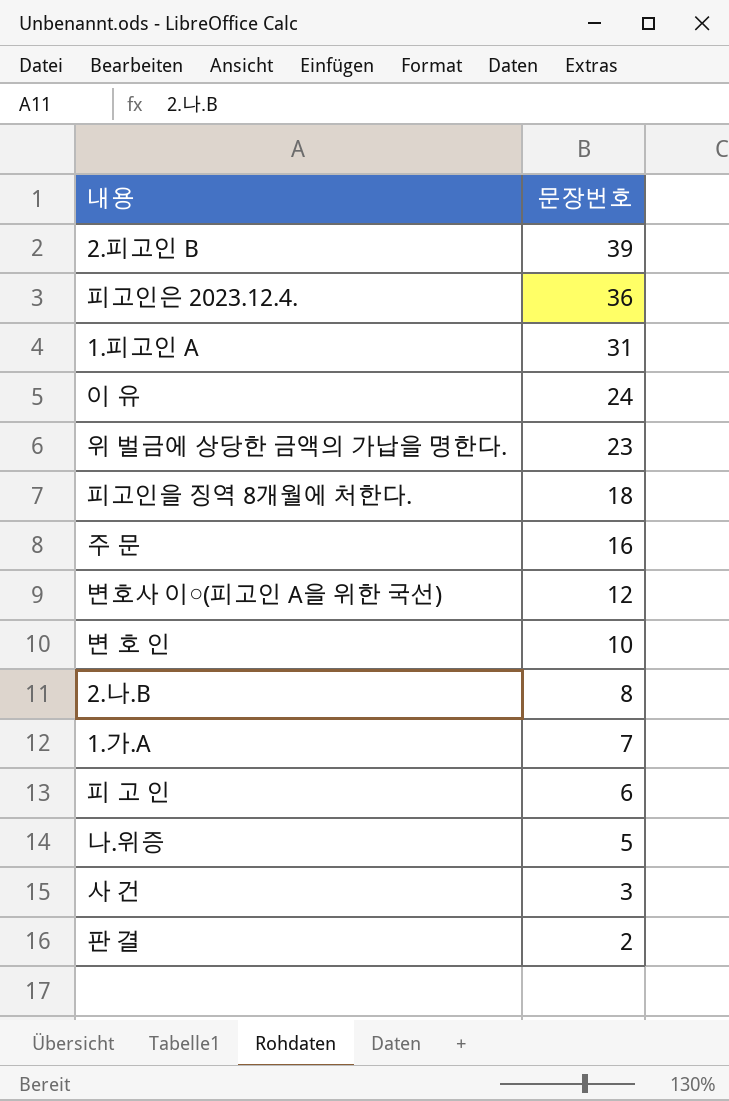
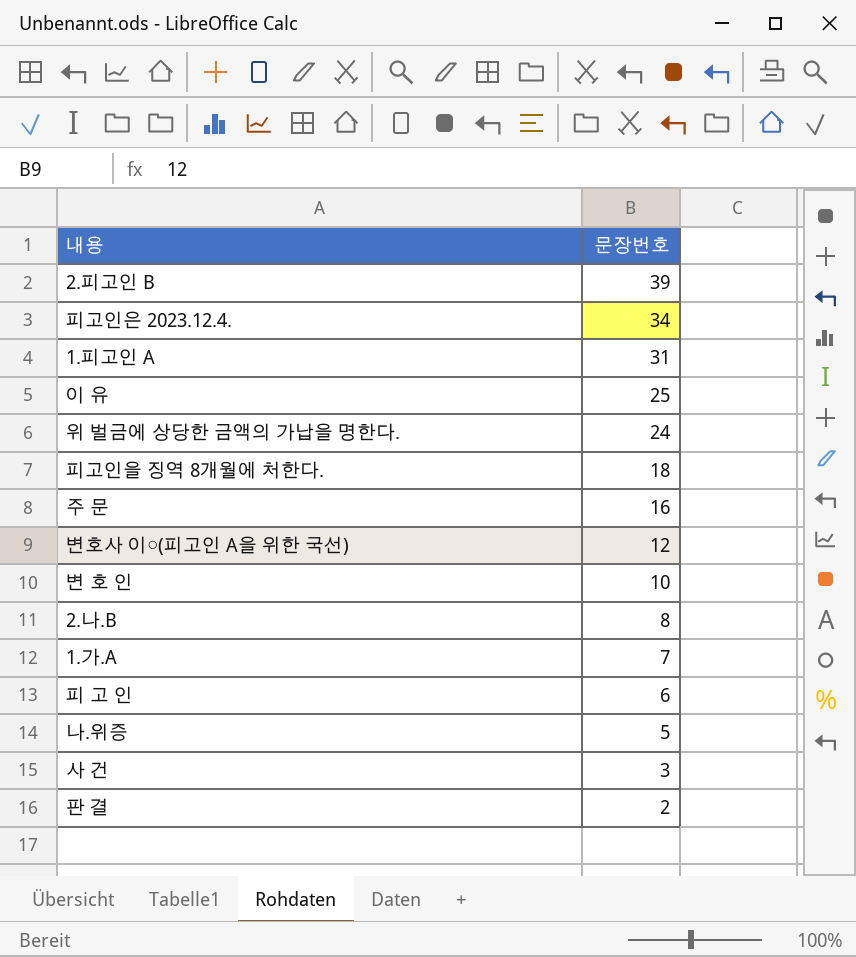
피고인은 2023.12.4. | 문장번호: 36 -> 34
이 유 | 문장번호: 24 -> 25
위 벌금에 상당한 금액의 가납을 명한다. | 문장번호: 23 -> 24

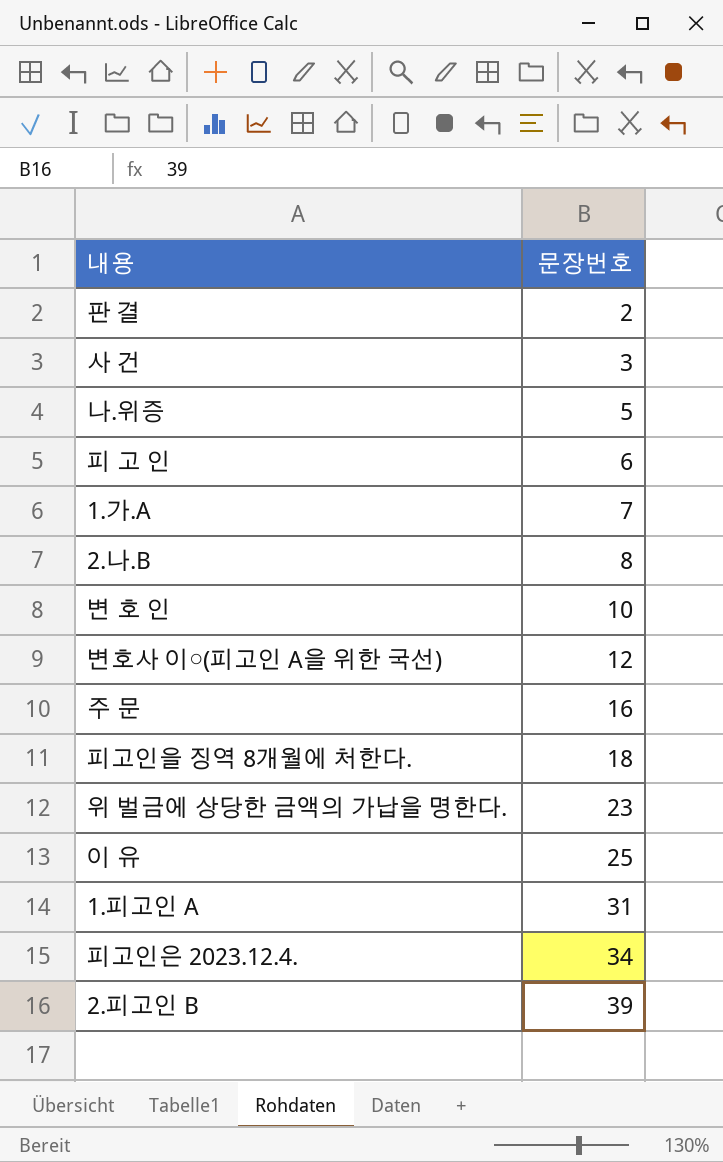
row order: 문장번호 descending -> 문장번호 ascending
위 벌금에 상당한 금액의 가납을 명한다. | 문장번호: 24 -> 23

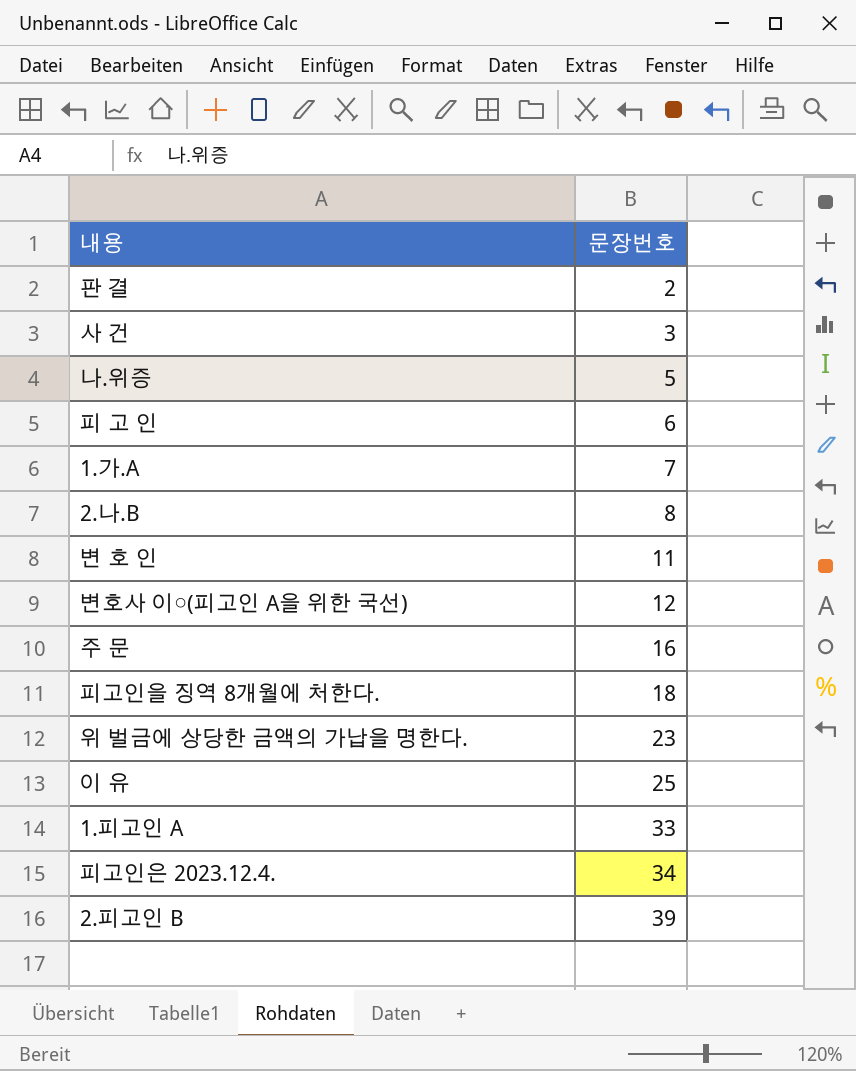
변 호 인 | 문장번호: 10 -> 11
1.피고인 A | 문장번호: 31 -> 33

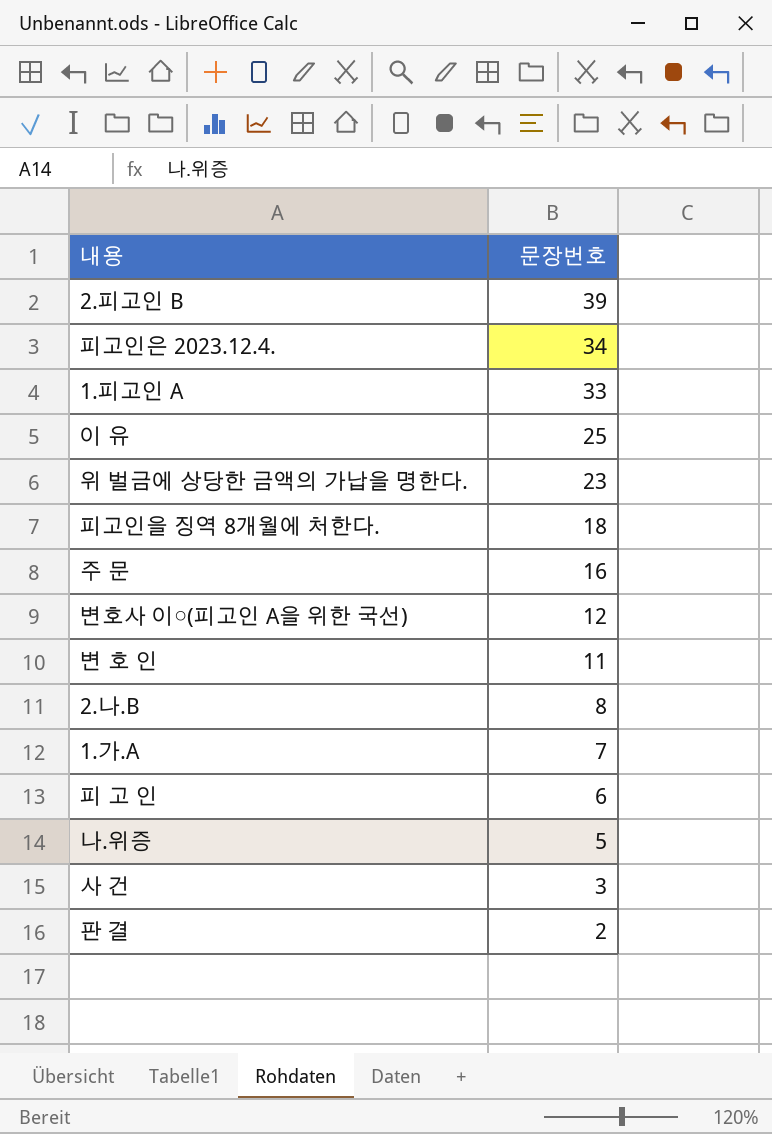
row order: 문장번호 ascending -> 문장번호 descending

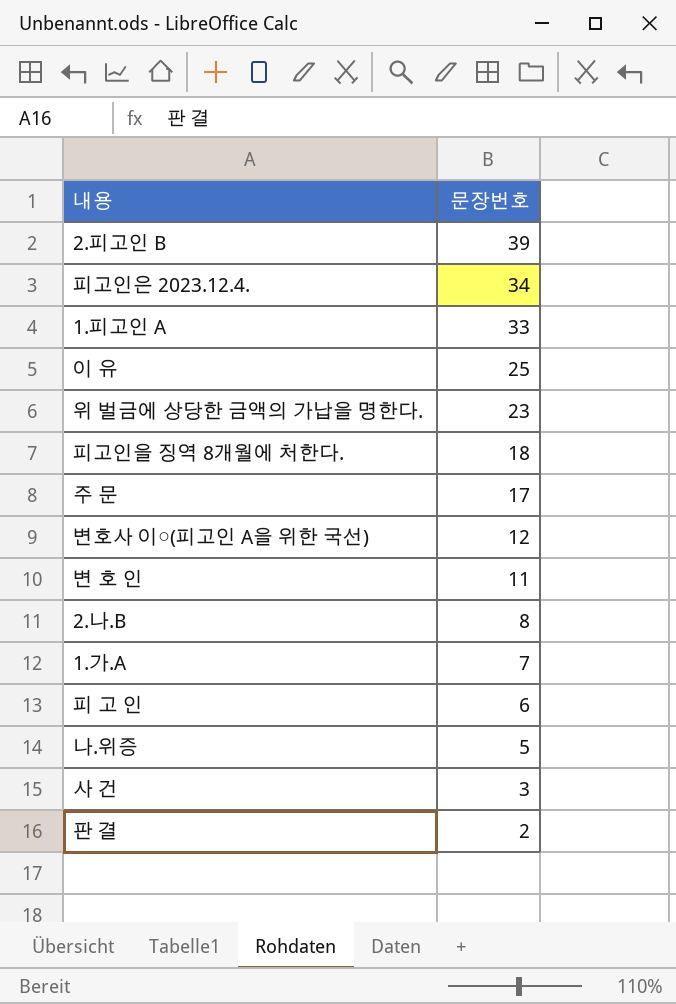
주 문 | 문장번호: 16 -> 17

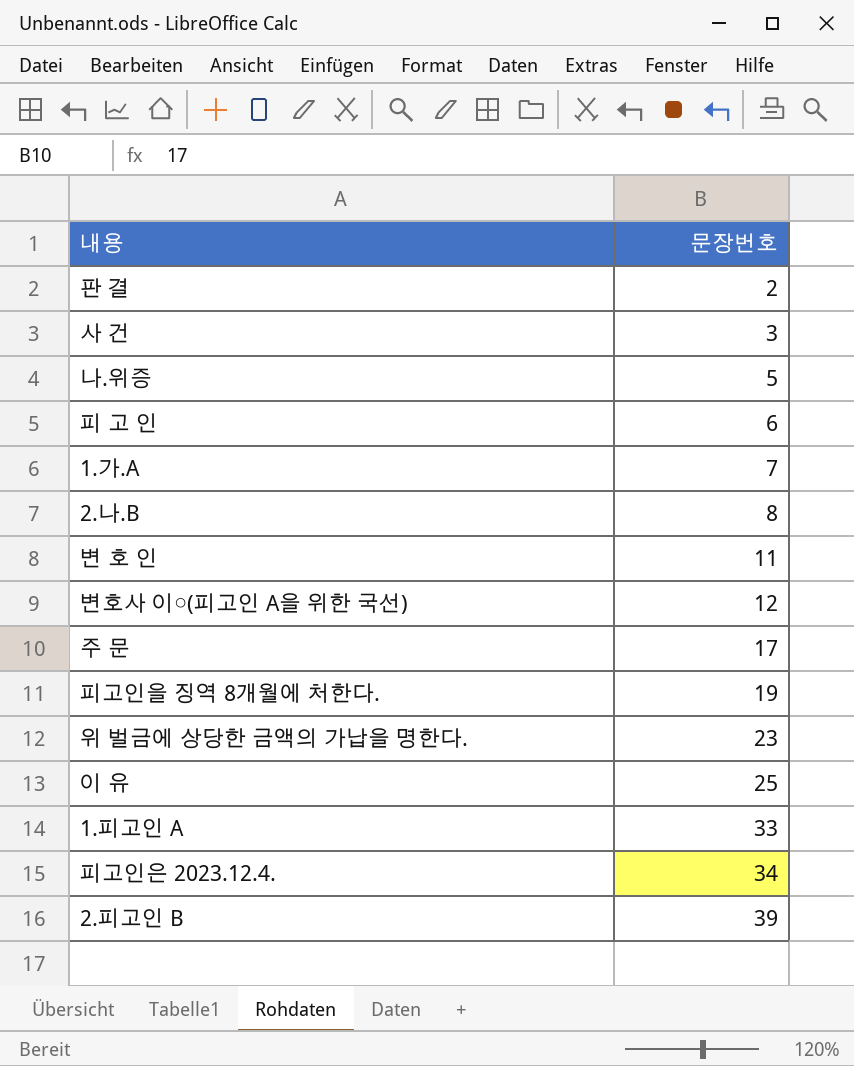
row order: 문장번호 descending -> 문장번호 ascending
피고인을 징역 8개월에 처한다. | 문장번호: 18 -> 19

